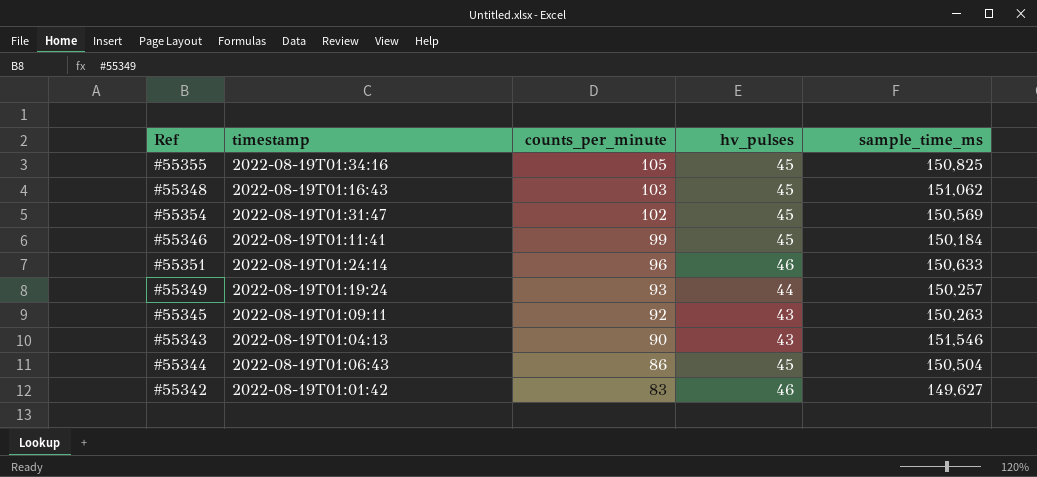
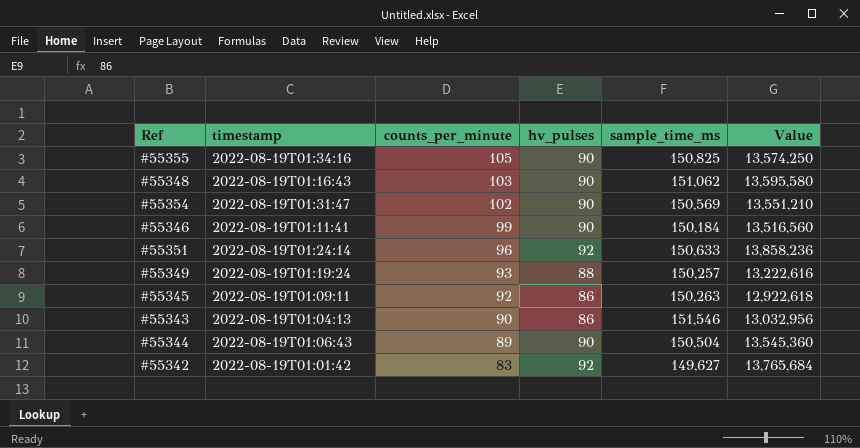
column Value | formula: none -> [hv_pulses] * [sample_time_ms]
#55355 | hv_pulses: 45 -> 90
#55348 | hv_pulses: 45 -> 90
#55354 | hv_pulses: 45 -> 90
#55346 | hv_pulses: 45 -> 90
#55351 | hv_pulses: 46 -> 92
#55349 | hv_pulses: 44 -> 88
#55345 | hv_pulses: 43 -> 86
#55343 | hv_pulses: 43 -> 86
#55344 | counts_per_minute: 86 -> 89
#55344 | hv_pulses: 45 -> 90
#55342 | hv_pulses: 46 -> 92

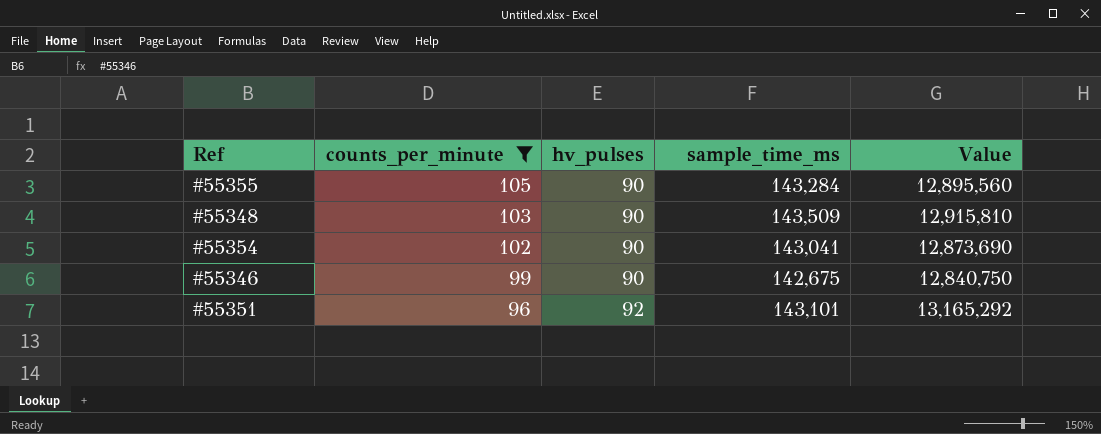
filter: none -> counts_per_minute >= 96
column timestamp | position: 2 -> none
#55355 | sample_time_ms: 150,825 -> 143,284
#55355 | Value: 13,574,250 -> 12,895,560
#55348 | sample_time_ms: 151,062 -> 143,509
#55348 | Value: 13,595,580 -> 12,915,810
#55354 | sample_time_ms: 150,569 -> 143,041
#55354 | Value: 13,551,210 -> 12,873,690
#55346 | sample_time_ms: 150,184 -> 142,675
#55346 | Value: 13,516,560 -> 12,840,750
#55351 | sample_time_ms: 150,633 -> 143,101
#55351 | Value: 13,858,236 -> 13,165,292

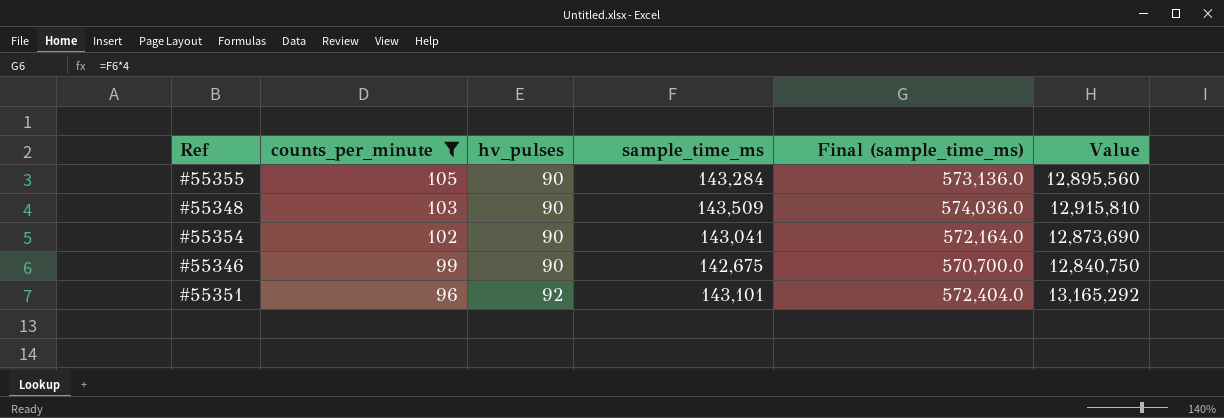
column Final (sample_time_ms) | formula: none -> [sample_time_ms] * 4

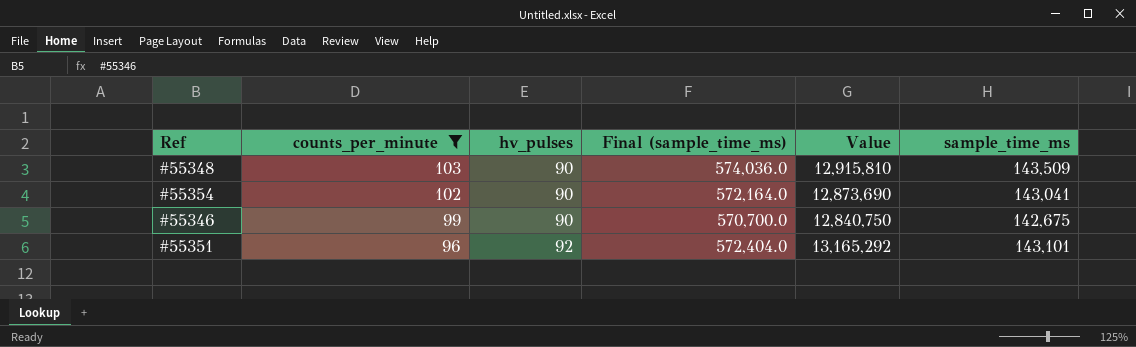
column sample_time_ms | position: 4 -> 6
row #55355: 105 | 90 | 143,284 | 573,136.0 | 12,895,560 -> none

